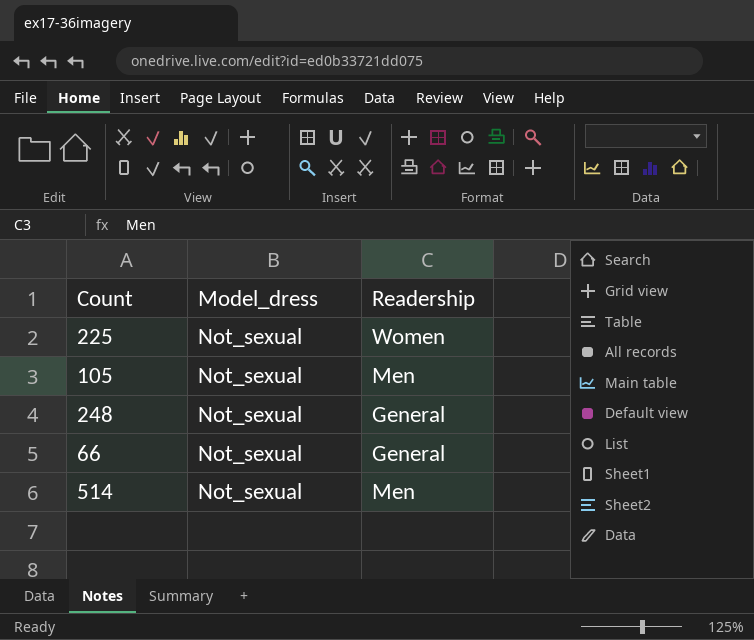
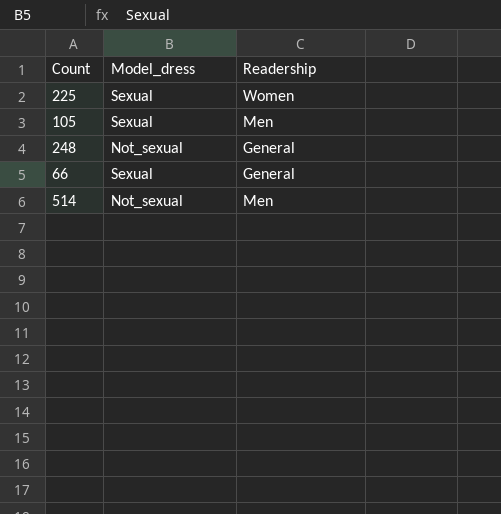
225 | Model_dress: Not_sexual -> Sexual
105 | Model_dress: Not_sexual -> Sexual
66 | Model_dress: Not_sexual -> Sexual

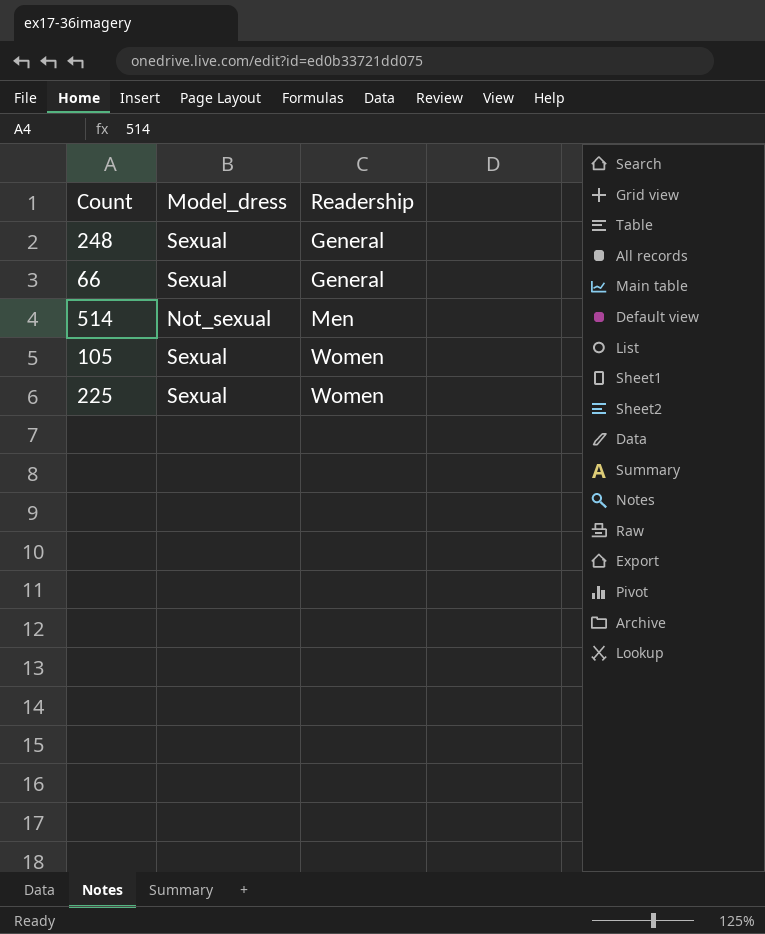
row order: none -> Readership ascending
248 | Model_dress: Not_sexual -> Sexual
105 | Readership: Men -> Women

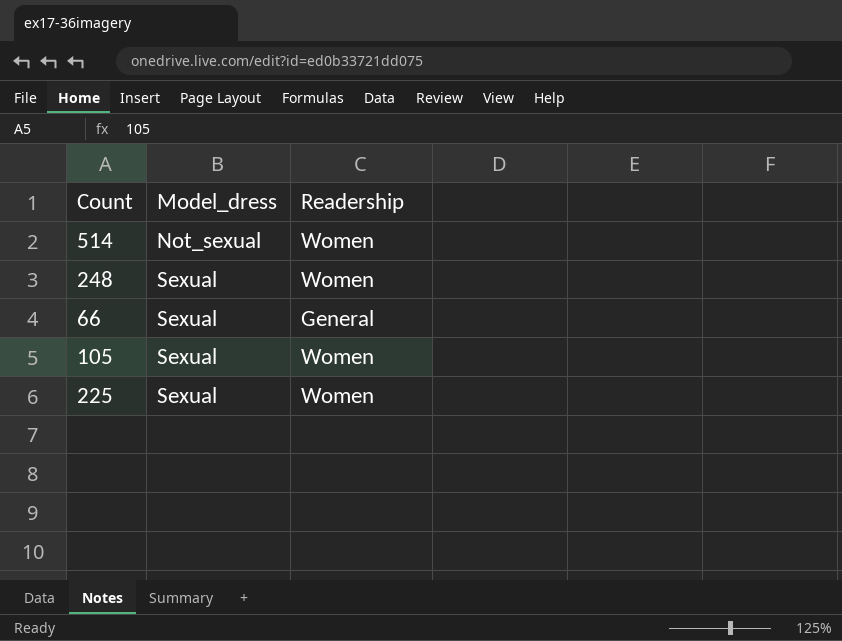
row order: Readership ascending -> Model_dress ascending
514 | Readership: Men -> Women
248 | Readership: General -> Women

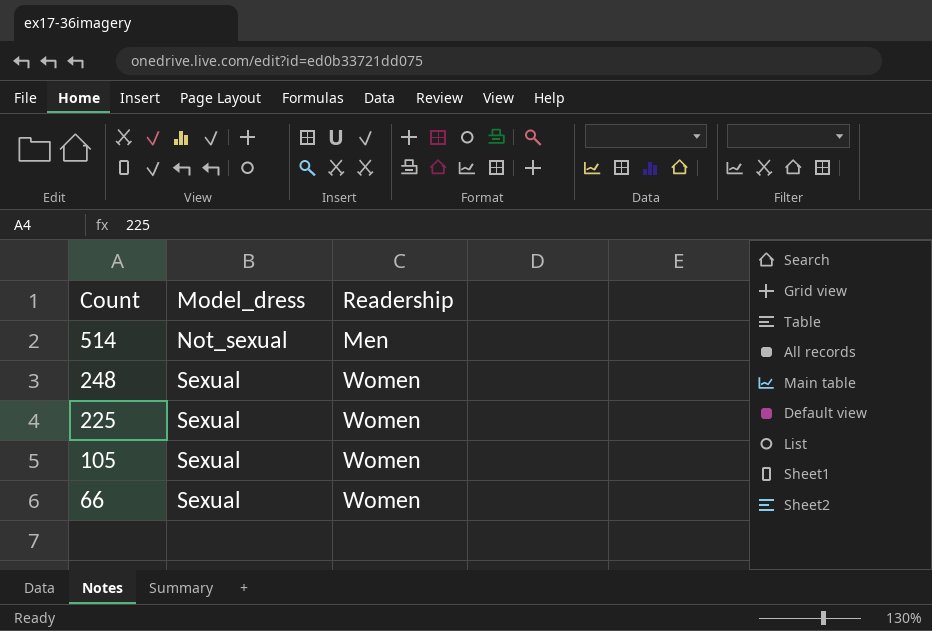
row order: Model_dress ascending -> Count descending
514 | Readership: Women -> Men
66 | Readership: General -> Women

